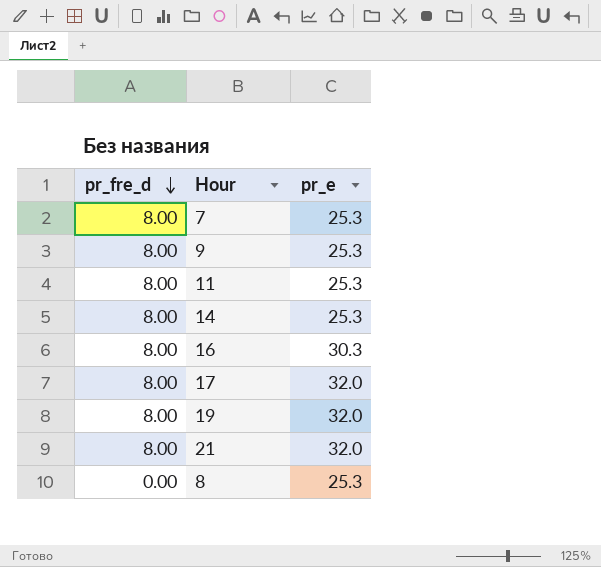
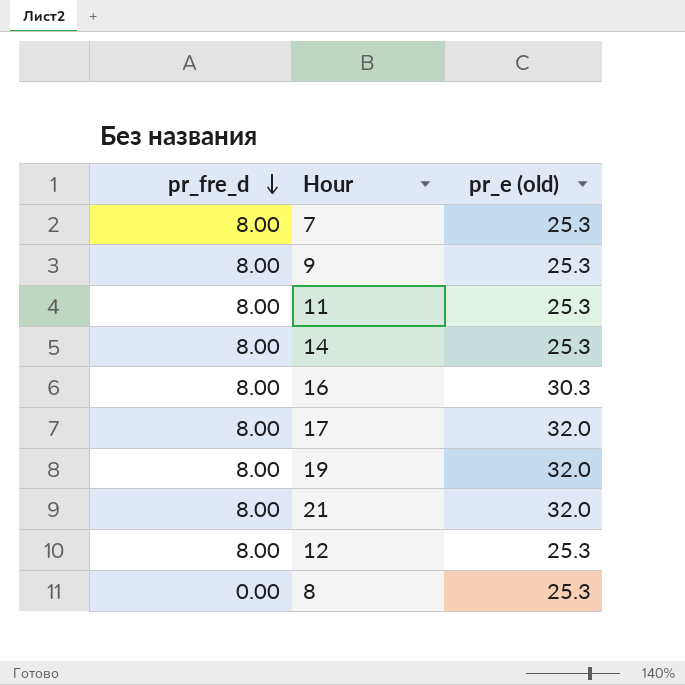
column name: pr_e -> pr_e (old)
row 12: none -> 8.00 | 25.3

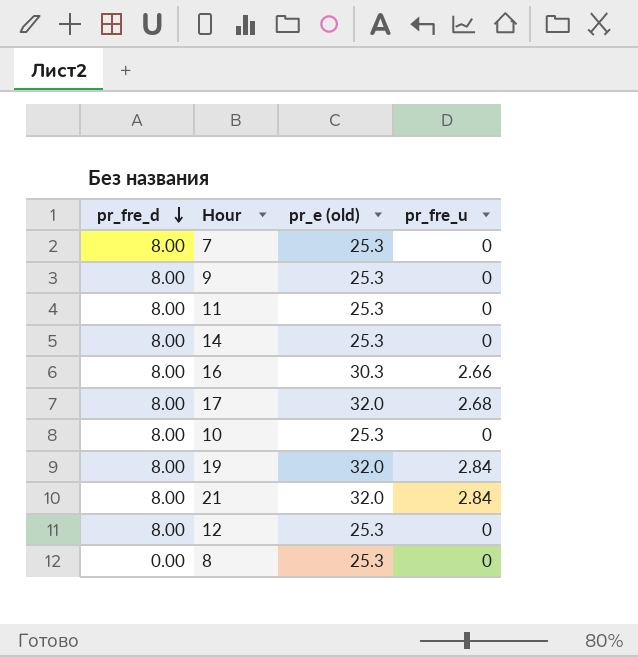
column pr_fre_u | position: none -> 4
row 10: none -> 8.00 | 25.3 | 0

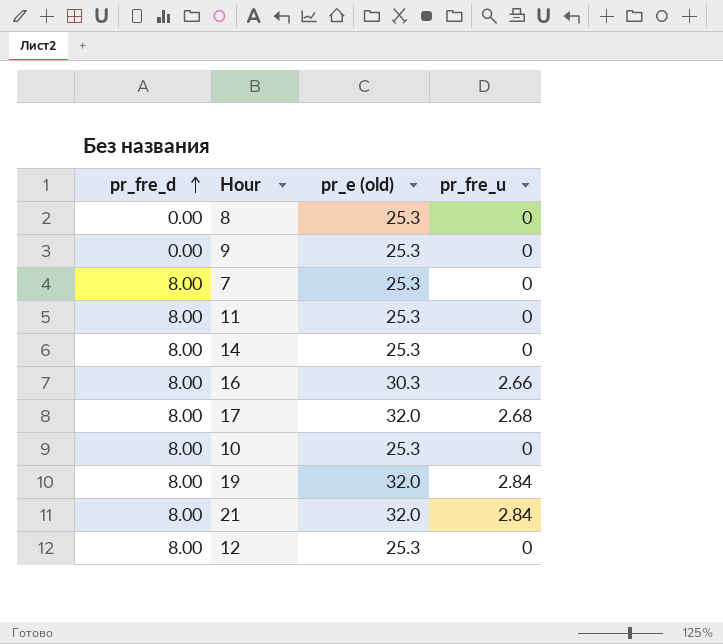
row order: pr_fre_d descending -> pr_fre_d ascending
9 | pr_fre_d: 8.00 -> 0.00

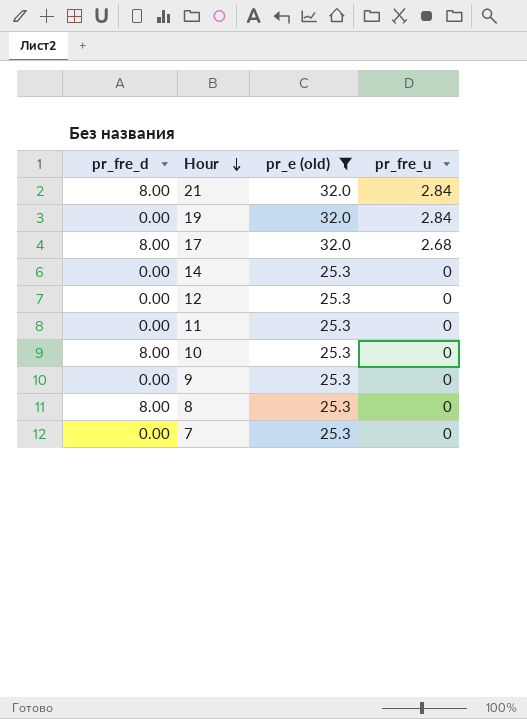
filter: none -> pr_e (old) != 30.3
row order: pr_fre_d ascending -> Hour descending
19 | pr_fre_d: 8.00 -> 0.00
14 | pr_fre_d: 8.00 -> 0.00
12 | pr_fre_d: 8.00 -> 0.00
11 | pr_fre_d: 8.00 -> 0.00
8 | pr_fre_d: 0.00 -> 8.00
7 | pr_fre_d: 8.00 -> 0.00

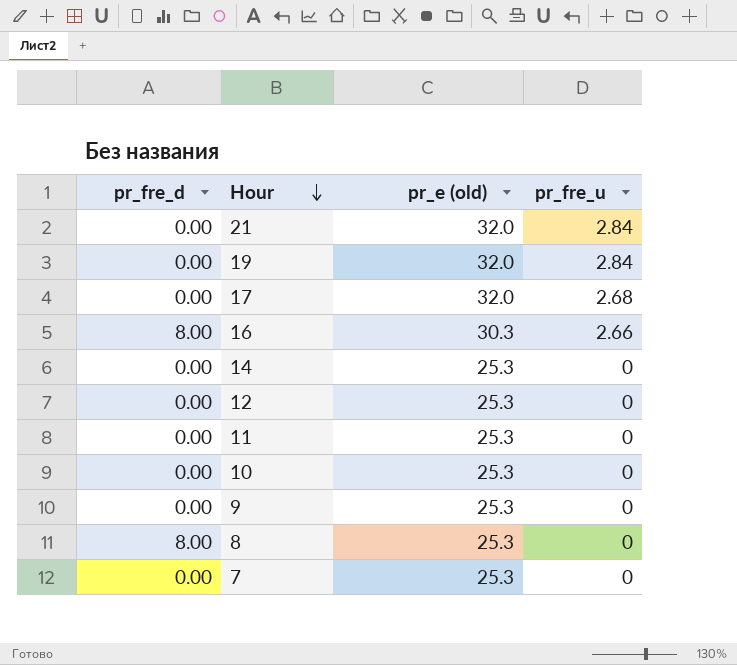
filter: pr_e (old) != 30.3 -> none
21 | pr_fre_d: 8.00 -> 0.00
17 | pr_fre_d: 8.00 -> 0.00
10 | pr_fre_d: 8.00 -> 0.00

